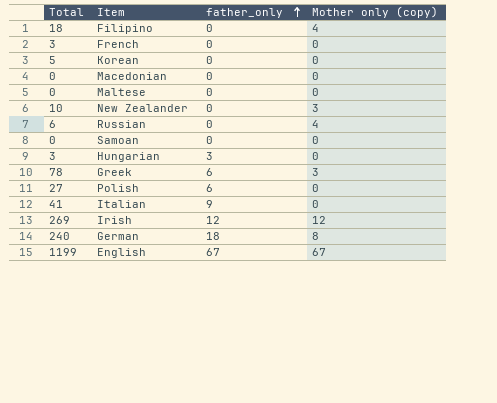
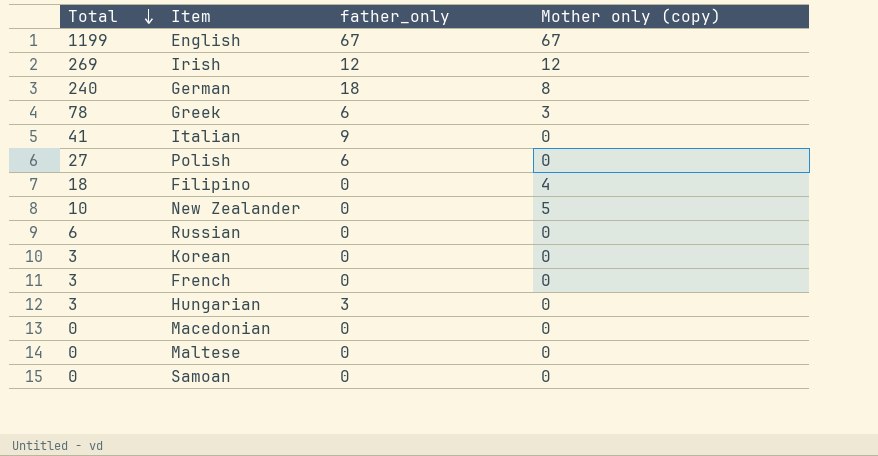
row order: father_only ascending -> Total descending
New Zealander | Mother only (copy): 3 -> 5
Russian | Mother only (copy): 4 -> 0
Korean | Total: 5 -> 3

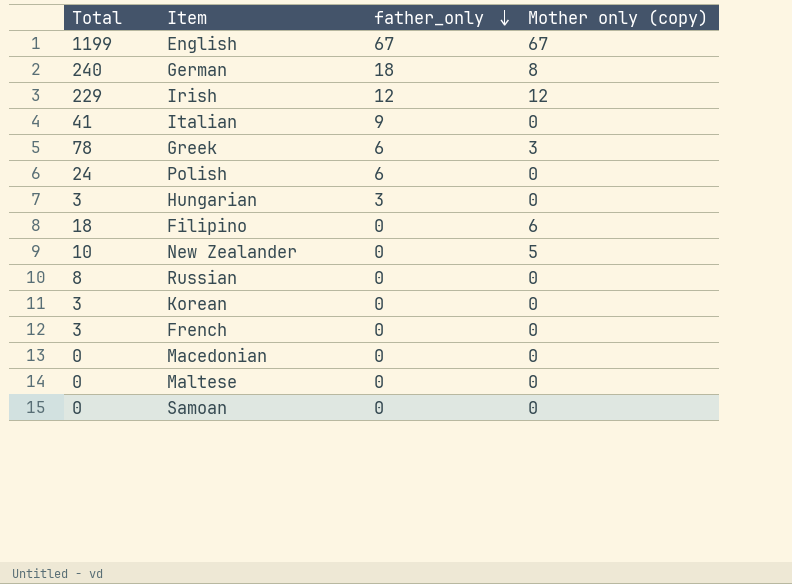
row order: Total descending -> father_only descending
Irish | Total: 269 -> 229
Polish | Total: 27 -> 24
Filipino | Mother only (copy): 4 -> 6
Russian | Total: 6 -> 8

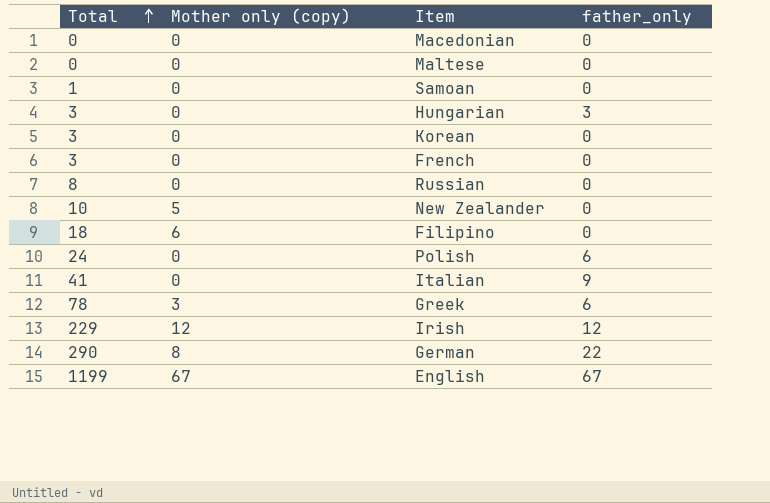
row order: father_only descending -> Total ascending
column Mother only (copy) | position: 4 -> 2
Samoan | Total: 0 -> 1
German | Total: 240 -> 290
German | father_only: 18 -> 22

